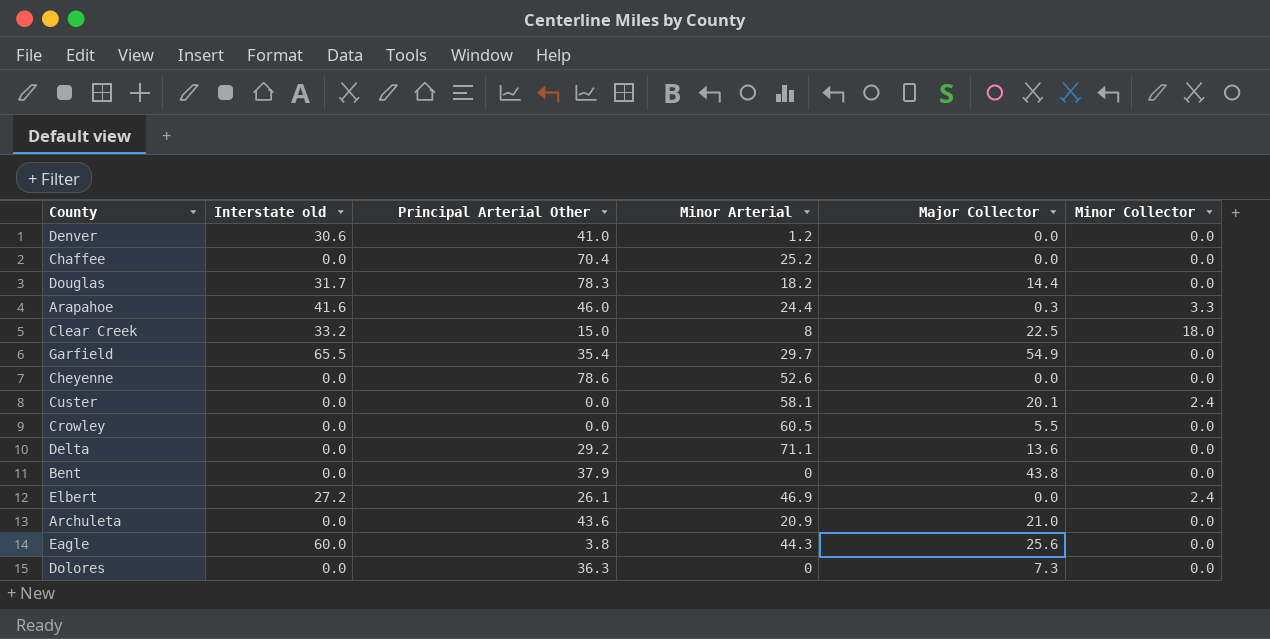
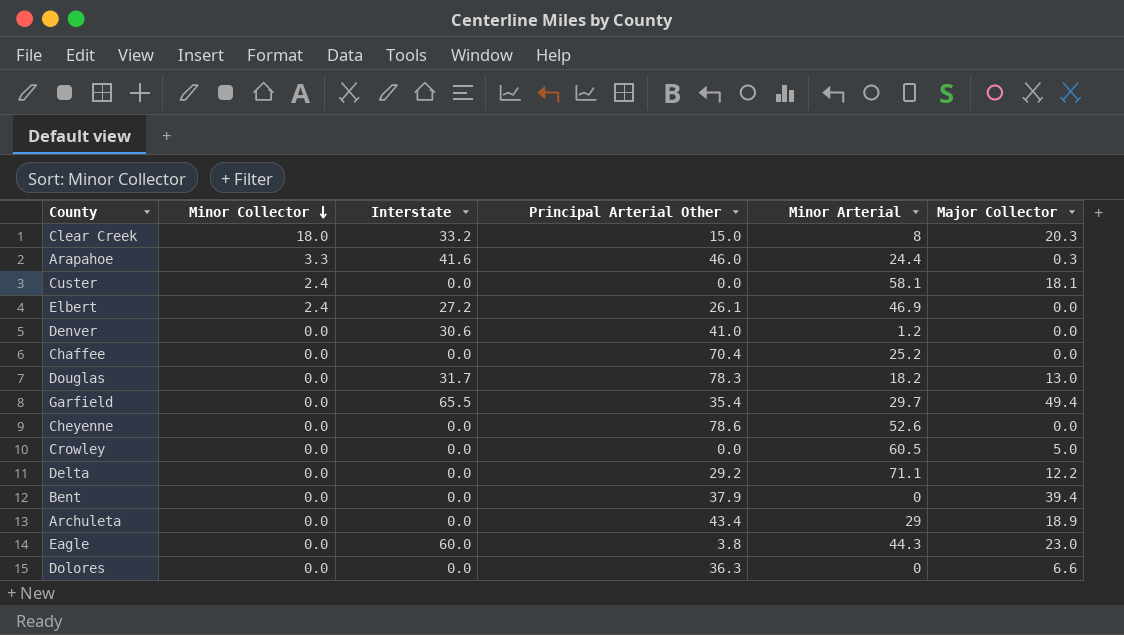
row order: none -> Minor Collector descending
column Minor Collector | position: 6 -> 2
column name: Interstate old -> Interstate
Clear Creek | Major Collector: 22.5 -> 20.3
Custer | Major Collector: 20.1 -> 18.1
Douglas | Major Collector: 14.4 -> 13.0
Garfield | Major Collector: 54.9 -> 49.4
Crowley | Major Collector: 5.5 -> 5.0
Delta | Major Collector: 13.6 -> 12.2
Bent | Major Collector: 43.8 -> 39.4
Archuleta | Principal Arterial Other: 43.6 -> 43.4
Archuleta | Minor Arterial: 20.9 -> 29
Archuleta | Major Collector: 21.0 -> 18.9
Eagle | Major Collector: 25.6 -> 23.0
Dolores | Major Collector: 7.3 -> 6.6

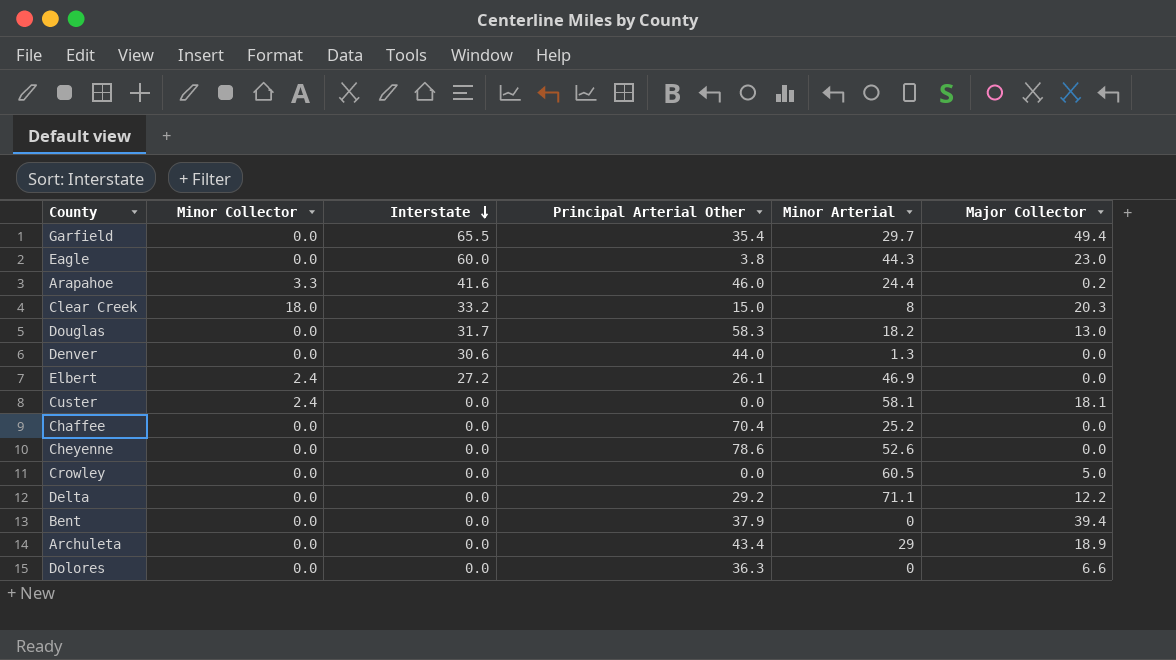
row order: Minor Collector descending -> Interstate descending
Arapahoe | Major Collector: 0.3 -> 0.2
Douglas | Principal Arterial Other: 78.3 -> 58.3
Denver | Principal Arterial Other: 41.0 -> 44.0
Denver | Minor Arterial: 1.2 -> 1.3

